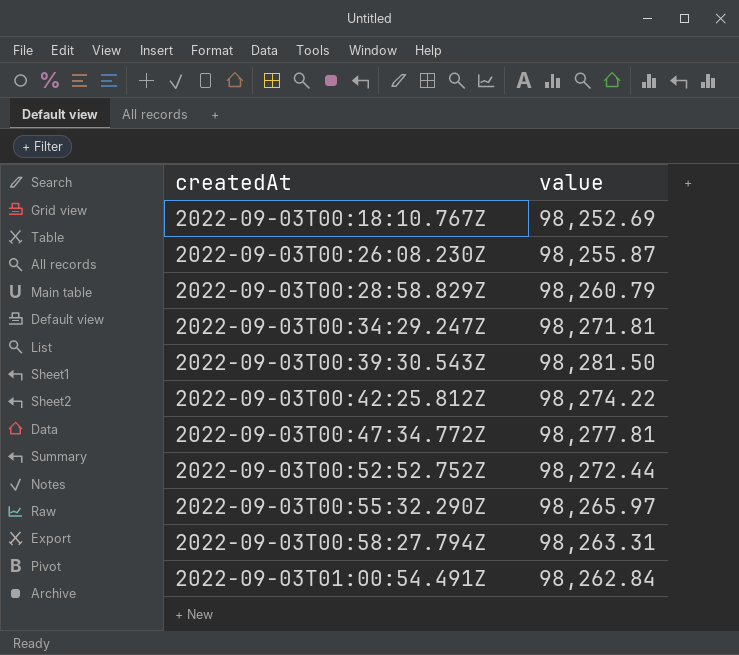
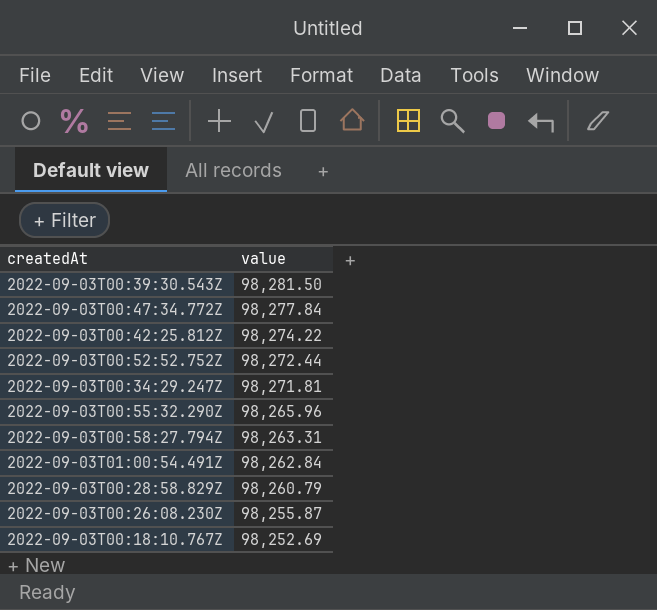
row order: createdAt ascending -> value descending
2022-09-03T00:47:34.772Z | value: 98,277.81 -> 98,277.84
2022-09-03T00:55:32.290Z | value: 98,265.97 -> 98,265.96

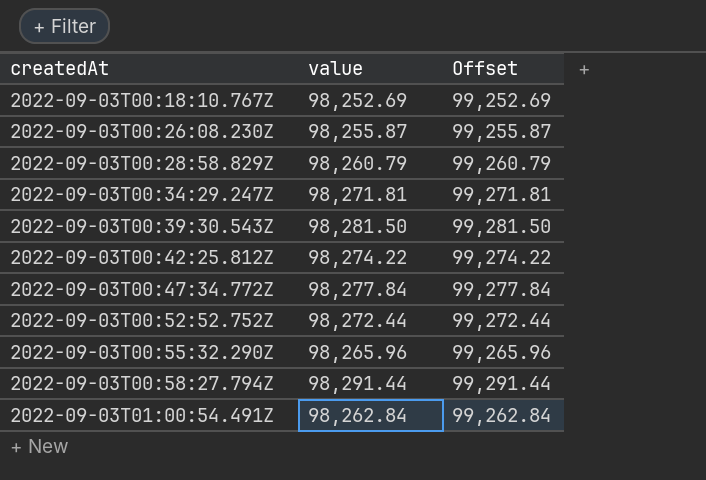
row order: value descending -> createdAt ascending
column Offset | formula: none -> [value] + 1000
2022-09-03T00:58:27.794Z | value: 98,263.31 -> 98,291.44

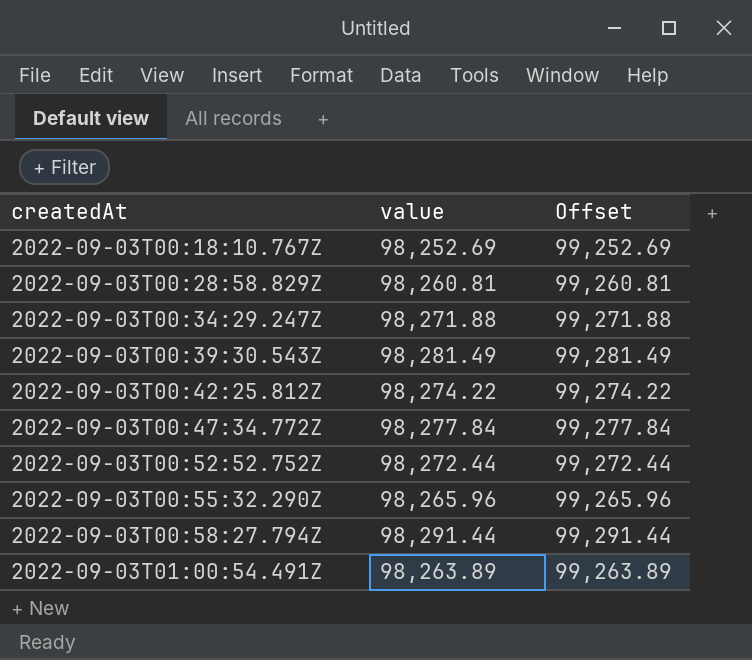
row 2022-09-03T00:26:08.230Z: 98,255.87 | 99,255.87 -> none
2022-09-03T00:28:58.829Z | value: 98,260.79 -> 98,260.81
2022-09-03T00:28:58.829Z | Offset: 99,260.79 -> 99,260.81
2022-09-03T00:34:29.247Z | value: 98,271.81 -> 98,271.88
2022-09-03T00:34:29.247Z | Offset: 99,271.81 -> 99,271.88
2022-09-03T00:39:30.543Z | value: 98,281.50 -> 98,281.49
2022-09-03T00:39:30.543Z | Offset: 99,281.50 -> 99,281.49
2022-09-03T01:00:54.491Z | value: 98,262.84 -> 98,263.89
2022-09-03T01:00:54.491Z | Offset: 99,262.84 -> 99,263.89

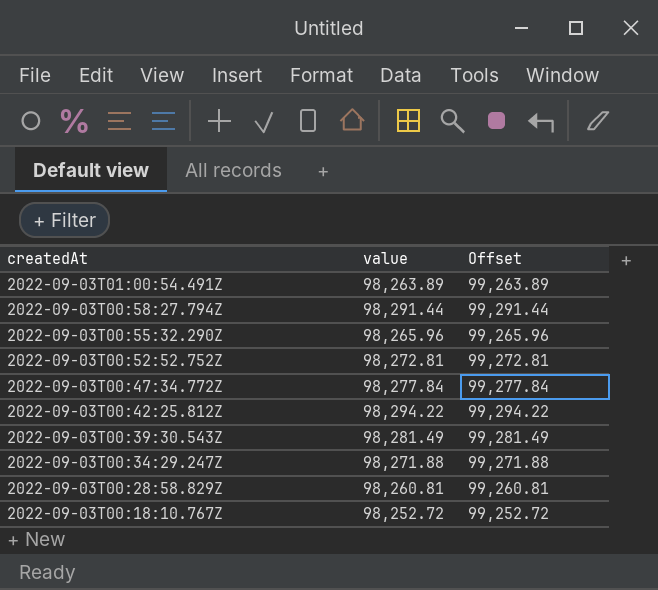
row order: createdAt ascending -> createdAt descending
2022-09-03T00:52:52.752Z | value: 98,272.44 -> 98,272.81
2022-09-03T00:52:52.752Z | Offset: 99,272.44 -> 99,272.81
2022-09-03T00:42:25.812Z | value: 98,274.22 -> 98,294.22
2022-09-03T00:42:25.812Z | Offset: 99,274.22 -> 99,294.22
2022-09-03T00:18:10.767Z | value: 98,252.69 -> 98,252.72
2022-09-03T00:18:10.767Z | Offset: 99,252.69 -> 99,252.72

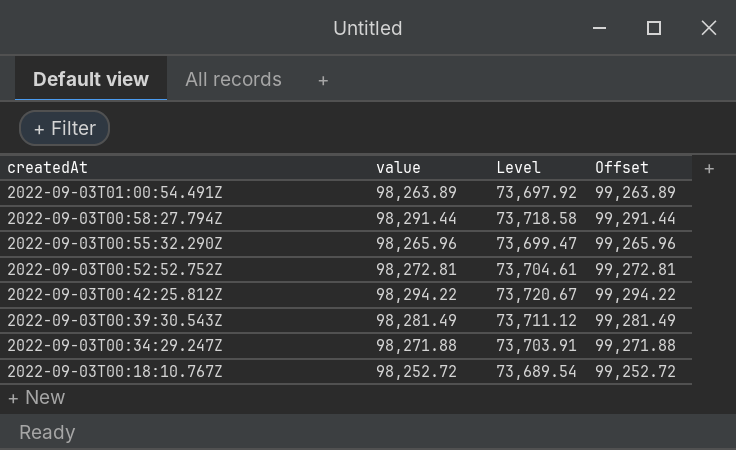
column Level | formula: none -> [value] * 0.75
row 2022-09-03T00:47:34.772Z: 98,277.84 | 99,277.84 -> none
row 2022-09-03T00:28:58.829Z: 98,260.81 | 99,260.81 -> none

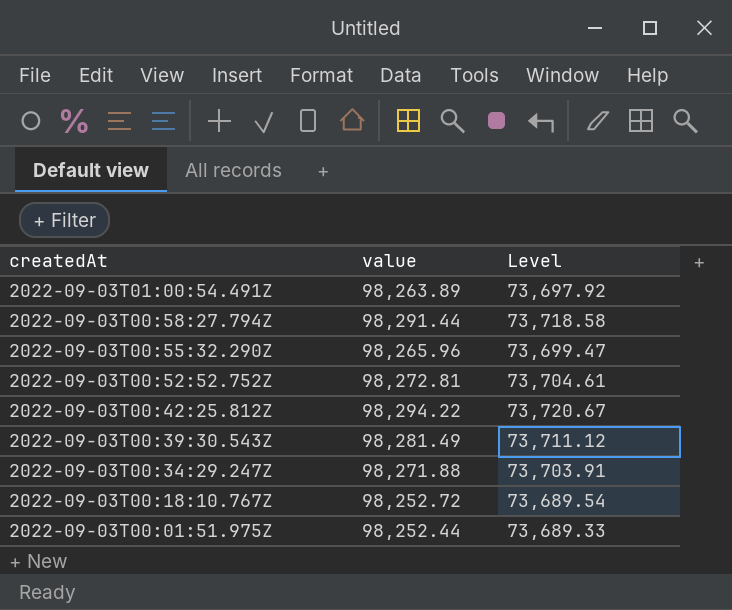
column Offset | formula: [value] + 1000 -> none
row 2022-09-03T00:01:51.975Z: none -> 98,252.44 | 73,689.33

